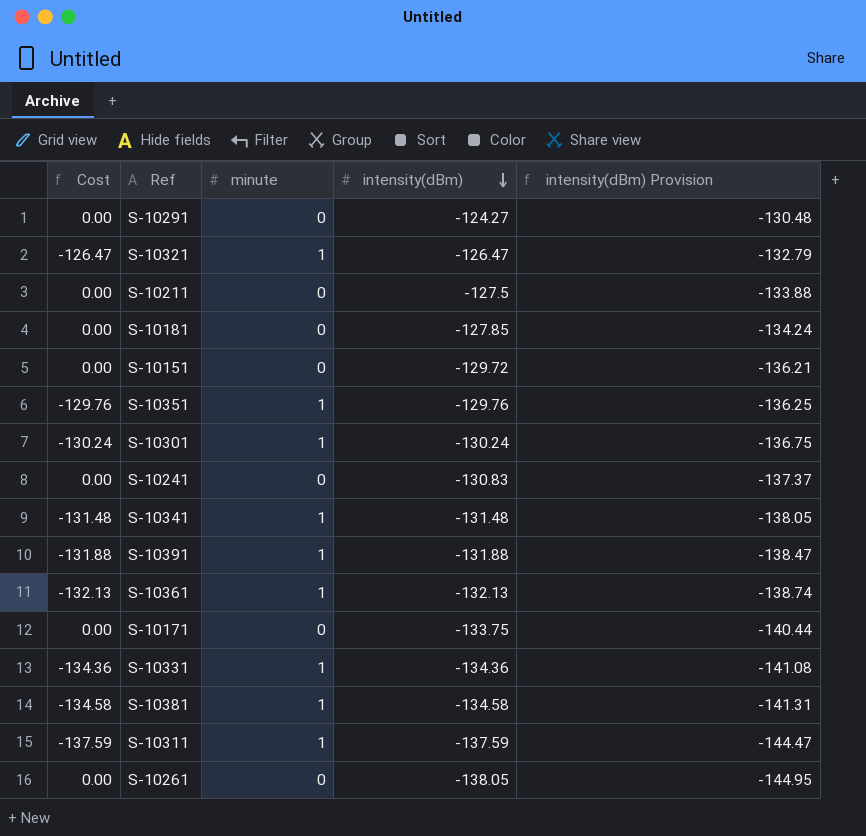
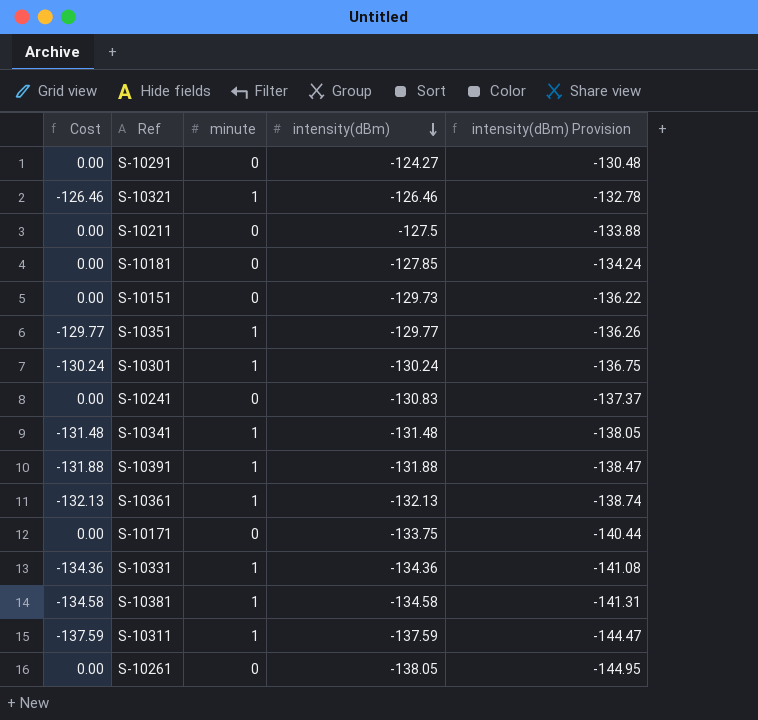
S-10321 | Cost: -126.47 -> -126.46
S-10321 | intensity(dBm): -126.47 -> -126.46
S-10321 | intensity(dBm) Provision: -132.79 -> -132.78
S-10151 | intensity(dBm): -129.72 -> -129.73
S-10151 | intensity(dBm) Provision: -136.21 -> -136.22
S-10351 | Cost: -129.76 -> -129.77
S-10351 | intensity(dBm): -129.76 -> -129.77
S-10351 | intensity(dBm) Provision: -136.25 -> -136.26

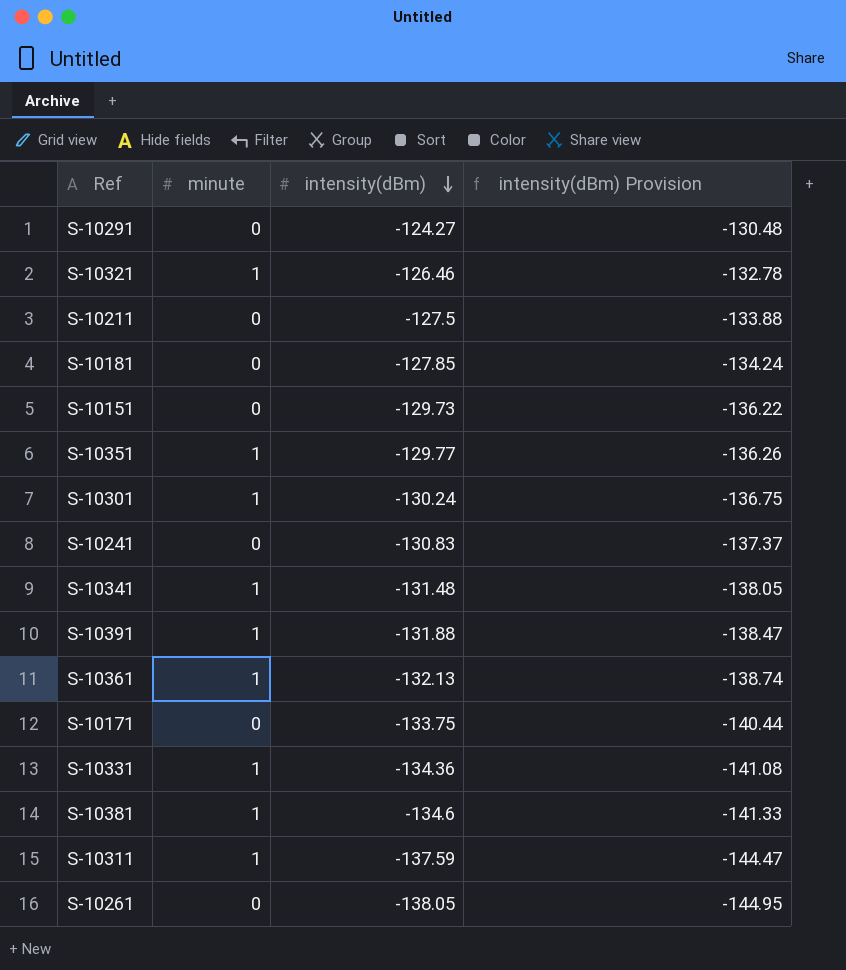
column Cost | formula: [minute] * [intensity(dBm)] -> none
S-10381 | intensity(dBm): -134.58 -> -134.6
S-10381 | intensity(dBm) Provision: -141.31 -> -141.33

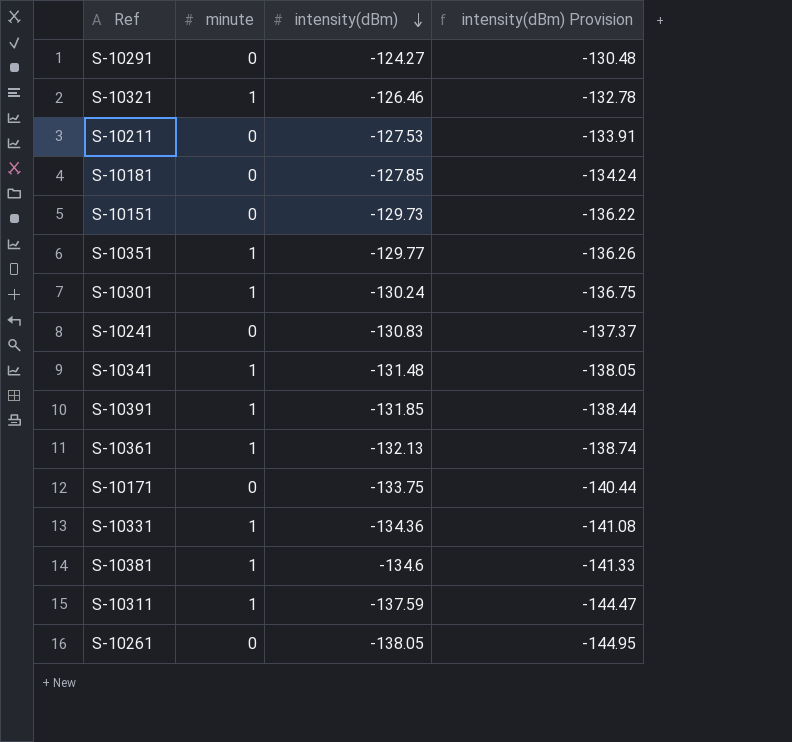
S-10211 | intensity(dBm): -127.5 -> -127.53
S-10211 | intensity(dBm) Provision: -133.88 -> -133.91
S-10391 | intensity(dBm): -131.88 -> -131.85
S-10391 | intensity(dBm) Provision: -138.47 -> -138.44

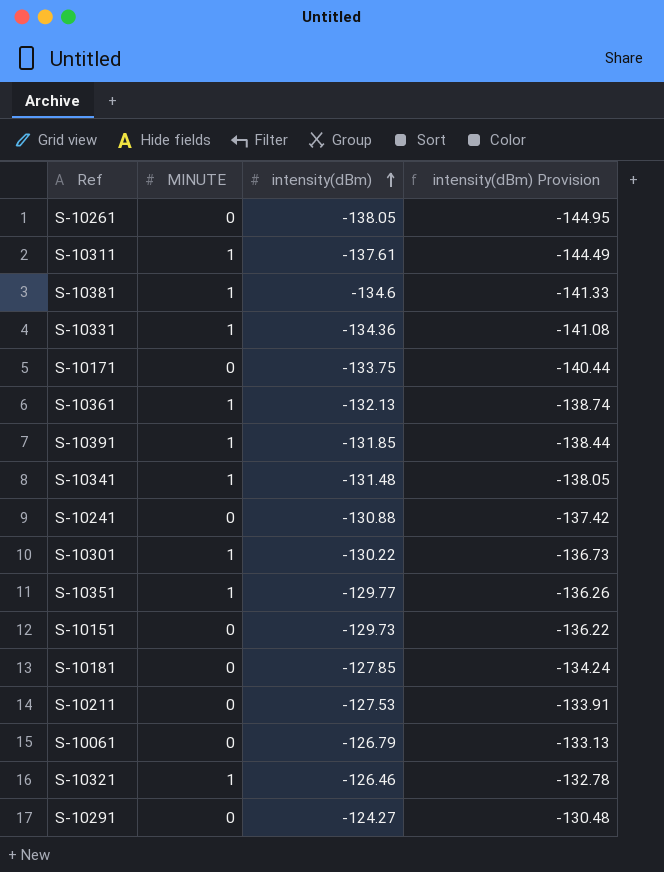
row order: intensity(dBm) descending -> intensity(dBm) ascending
column name: minute -> MINUTE
S-10311 | intensity(dBm): -137.59 -> -137.61
S-10311 | intensity(dBm) Provision: -144.47 -> -144.49
S-10241 | intensity(dBm): -130.83 -> -130.88
S-10241 | intensity(dBm) Provision: -137.37 -> -137.42
S-10301 | intensity(dBm): -130.24 -> -130.22
S-10301 | intensity(dBm) Provision: -136.75 -> -136.73
row S-10061: none -> 0 | -126.79 | -133.13

